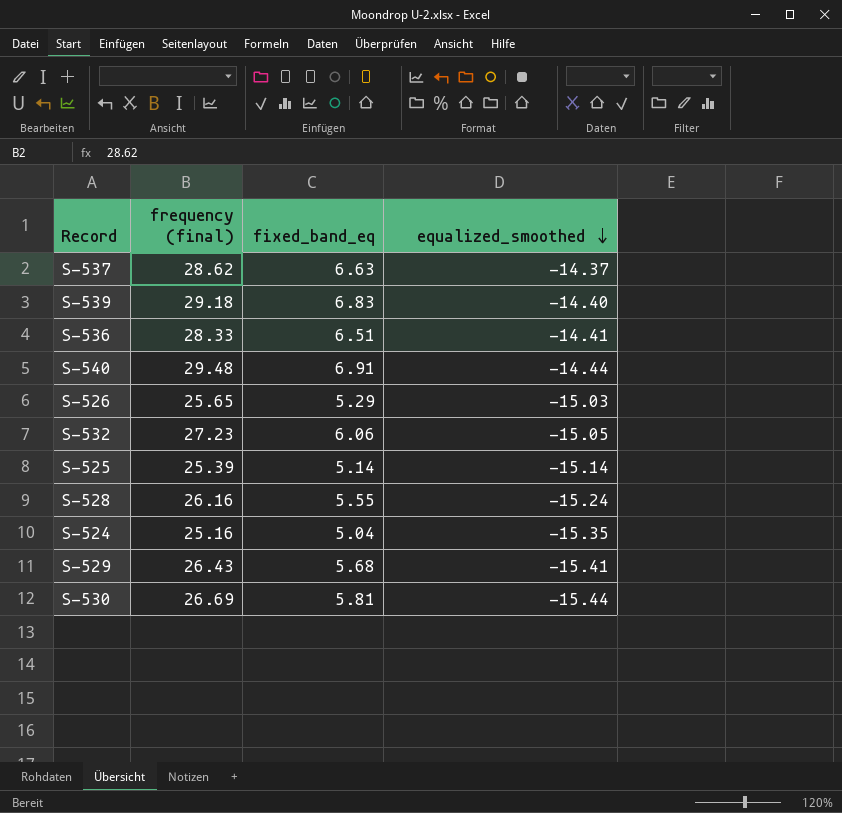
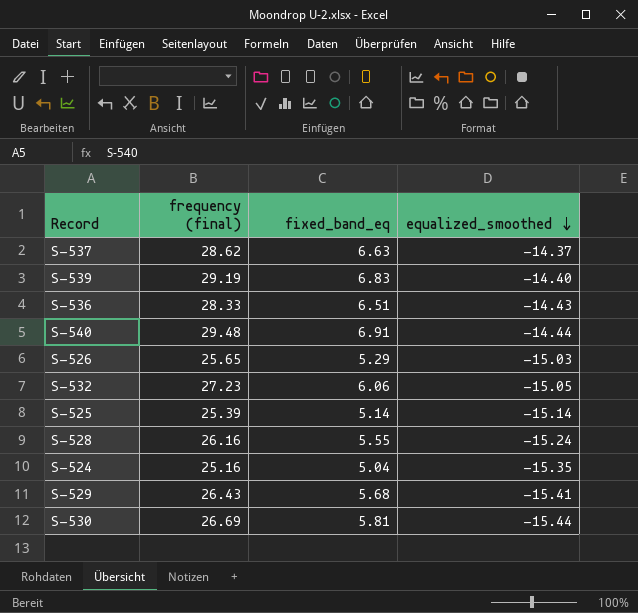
S-539 | frequency (final): 29.18 -> 29.19
S-536 | equalized_smoothed: -14.41 -> -14.43

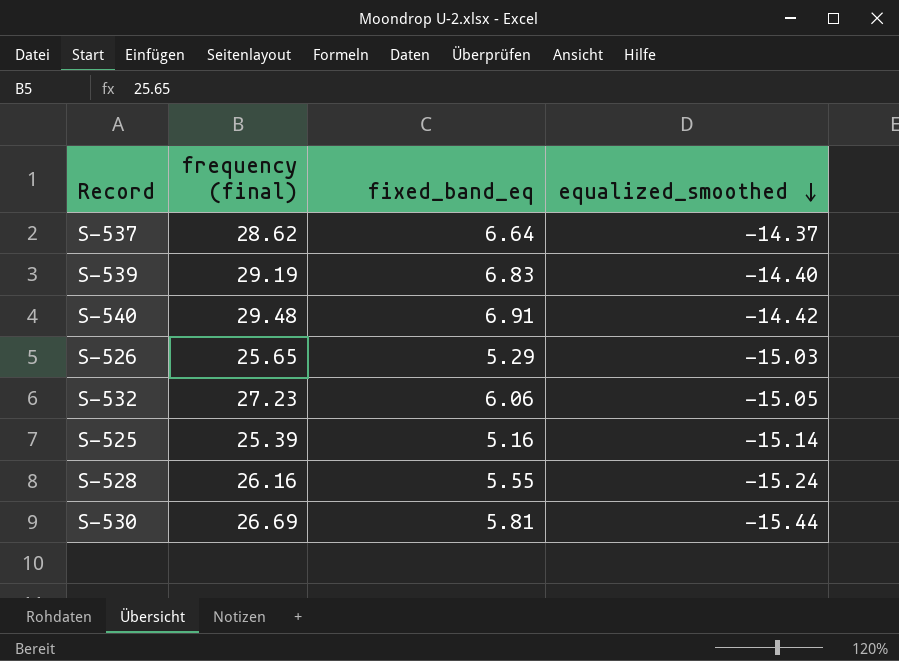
row S-536: 28.33 | 6.51 | -14.43 -> none
row S-524: 25.16 | 5.04 | -15.35 -> none
row S-529: 26.43 | 5.68 | -15.41 -> none
S-537 | fixed_band_eq: 6.63 -> 6.64
S-540 | equalized_smoothed: -14.44 -> -14.42
S-525 | fixed_band_eq: 5.14 -> 5.16

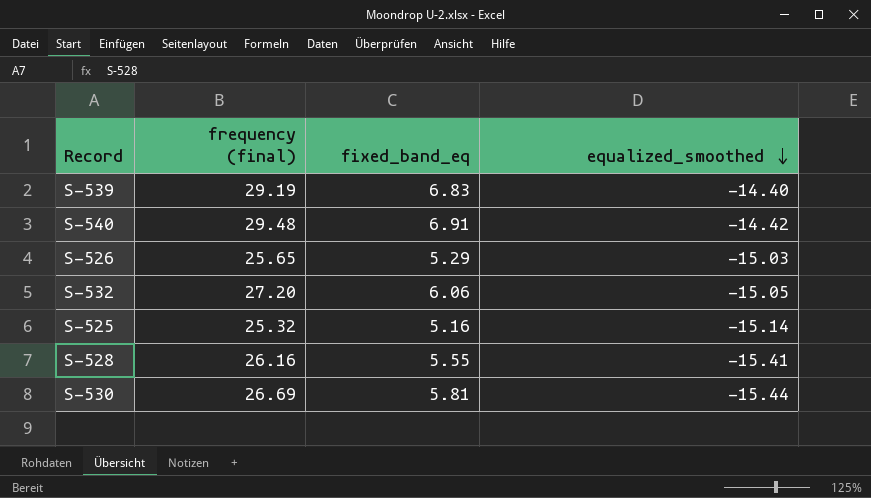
row S-537: 28.62 | 6.64 | -14.37 -> none
S-532 | frequency (final): 27.23 -> 27.20
S-525 | frequency (final): 25.39 -> 25.32
S-528 | equalized_smoothed: -15.24 -> -15.41

